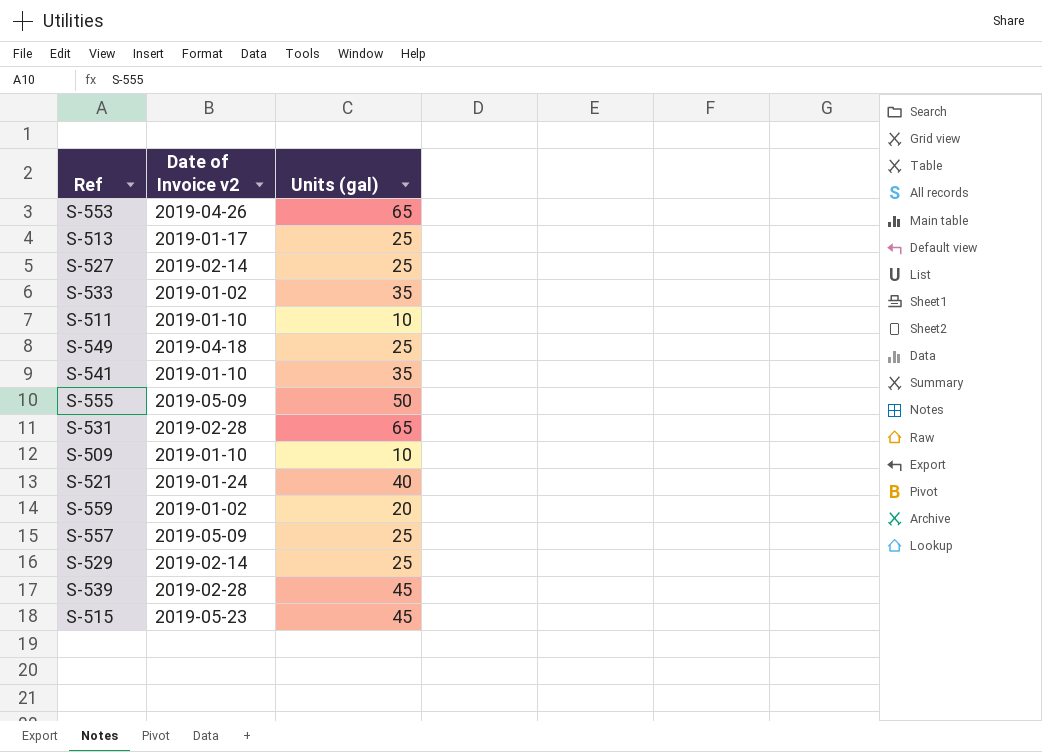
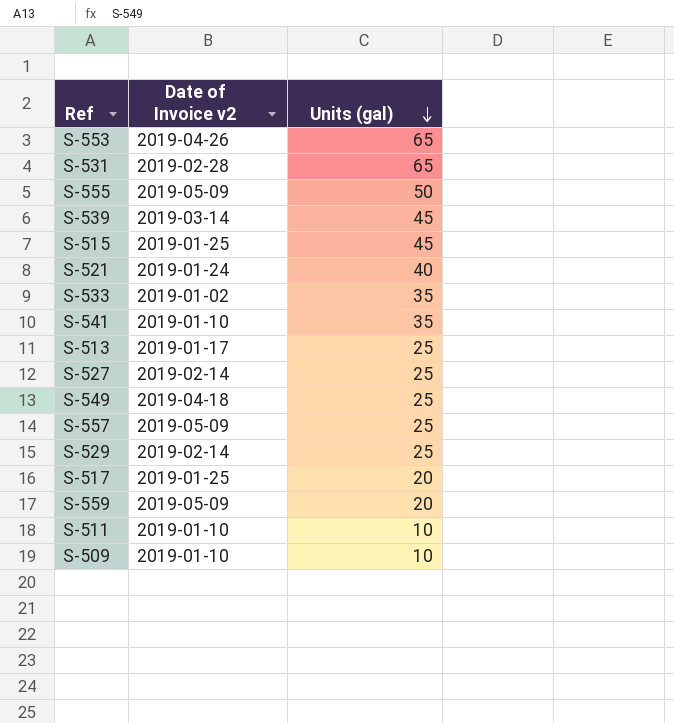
row order: none -> Units (gal) descending
S-539 | Date of Invoice v2: 2019-02-28 -> 2019-03-14
S-515 | Date of Invoice v2: 2019-05-23 -> 2019-01-25
row S-517: none -> 2019-01-25 | 20
S-559 | Date of Invoice v2: 2019-01-02 -> 2019-05-09

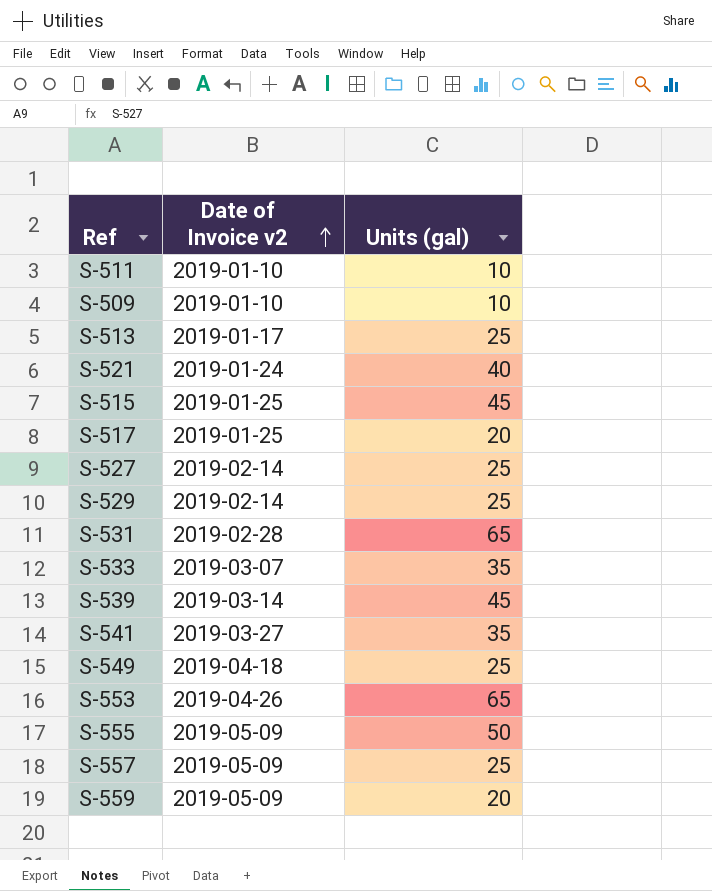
row order: Units (gal) descending -> Date of Invoice v2 ascending
S-533 | Date of Invoice v2: 2019-01-02 -> 2019-03-07
S-541 | Date of Invoice v2: 2019-01-10 -> 2019-03-27

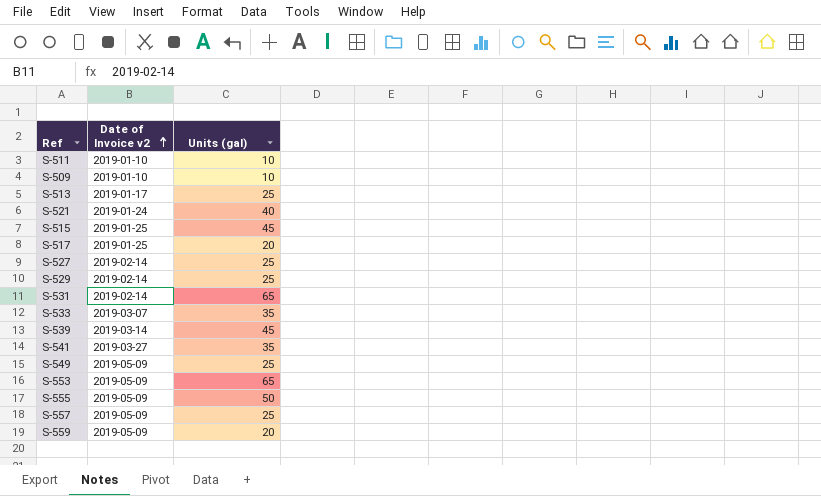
S-531 | Date of Invoice v2: 2019-02-28 -> 2019-02-14
S-549 | Date of Invoice v2: 2019-04-18 -> 2019-05-09
S-553 | Date of Invoice v2: 2019-04-26 -> 2019-05-09

